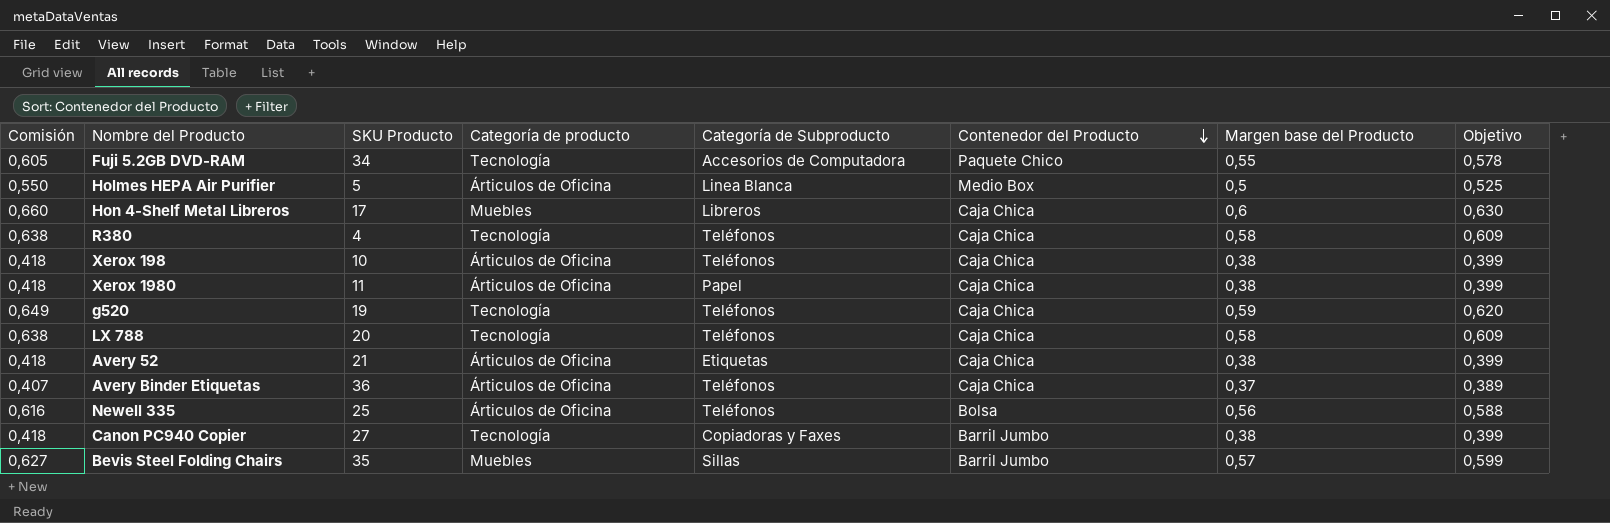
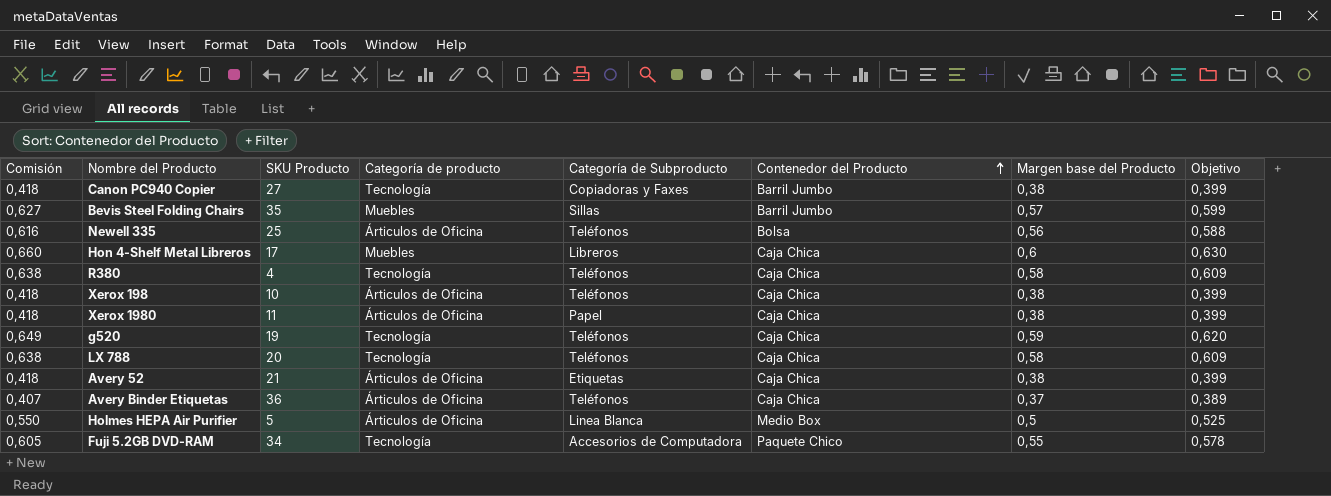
row order: Contenedor del Producto descending -> Contenedor del Producto ascending

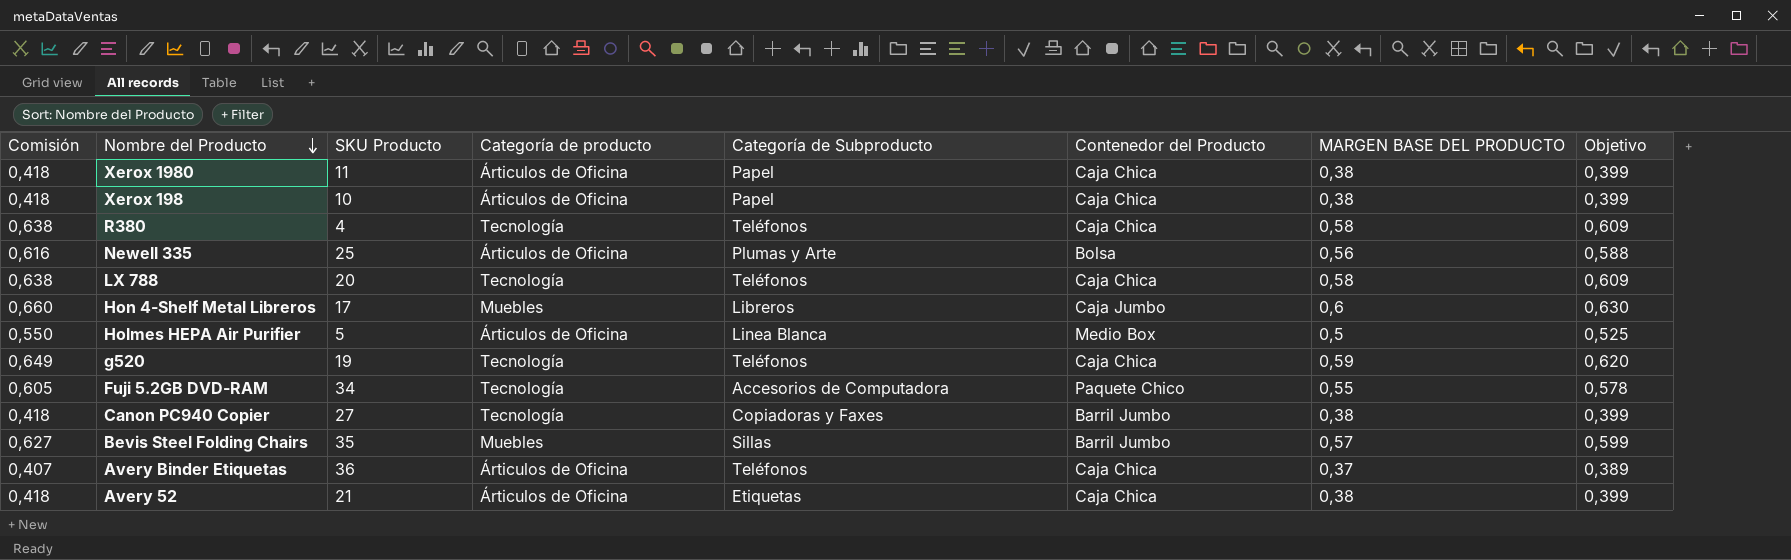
row order: Contenedor del Producto ascending -> Nombre del Producto descending
column name: Margen base del Producto -> MARGEN BASE DEL PRODUCTO
Xerox 198 | Categoría de Subproducto: Teléfonos -> Papel
Newell 335 | Categoría de Subproducto: Teléfonos -> Plumas y Arte
Hon 4-Shelf Metal Libreros | Contenedor del Producto: Caja Chica -> Caja Jumbo

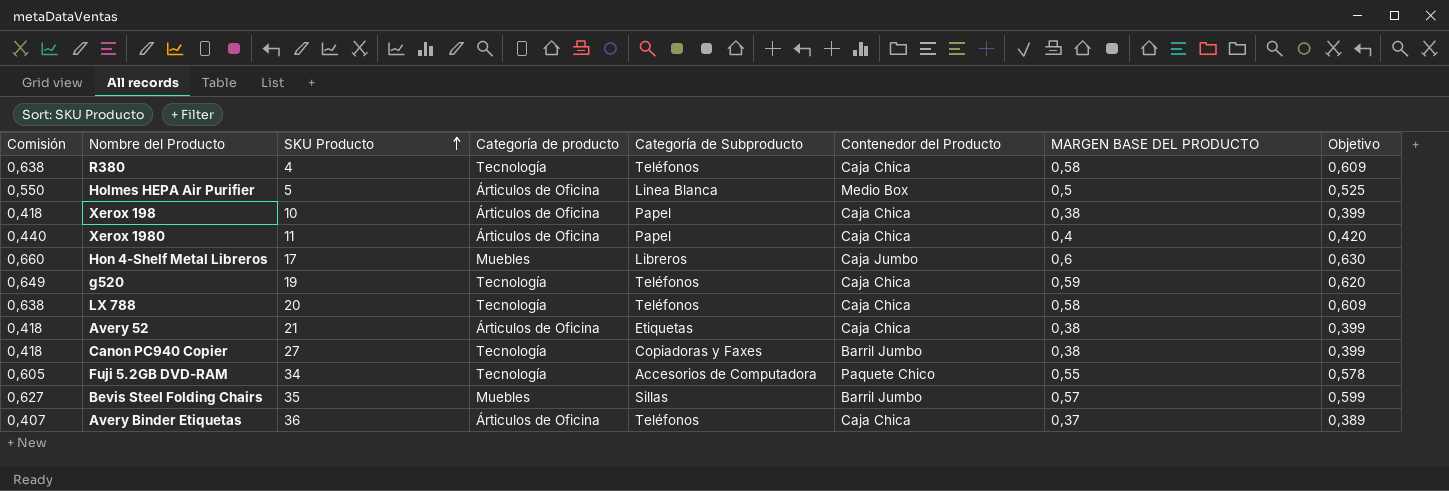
row order: Nombre del Producto descending -> SKU Producto ascending
row Newell 335: 0,616 | 25 | Árticulos de Oficina | Plumas y Arte | Bolsa | 0,56 | 0,588 -> none
Xerox 1980 | Comisión: 0,418 -> 0,440
Xerox 1980 | MARGEN BASE DEL PRODUCTO: 0,38 -> 0,4
Xerox 1980 | Objetivo: 0,399 -> 0,420

